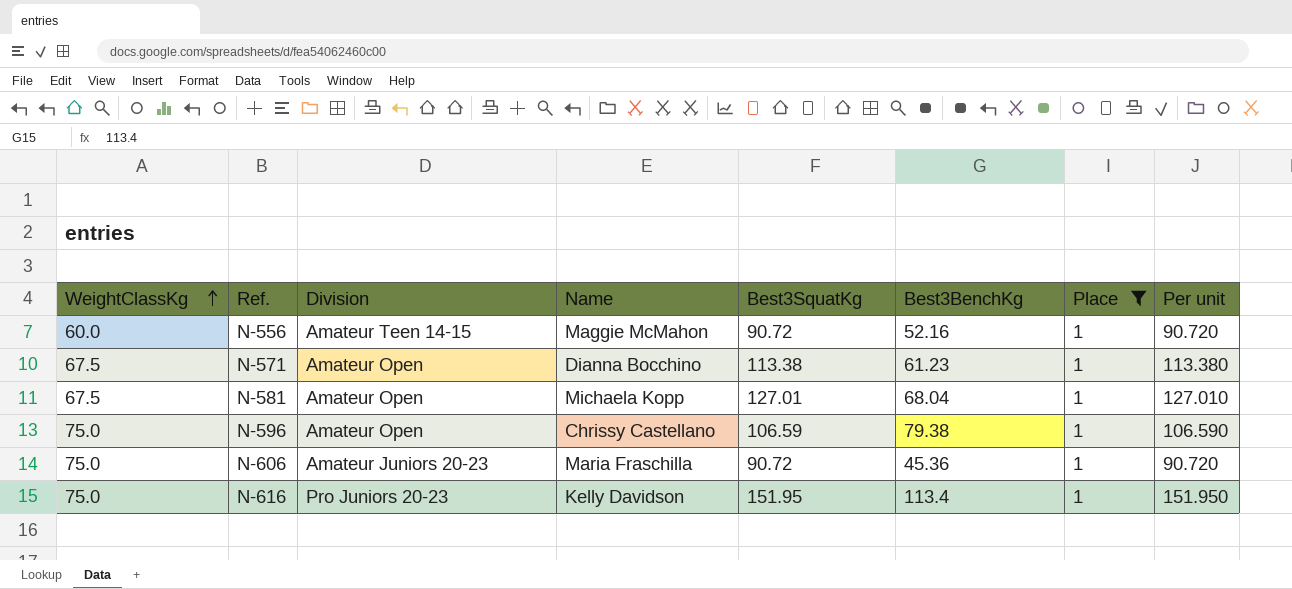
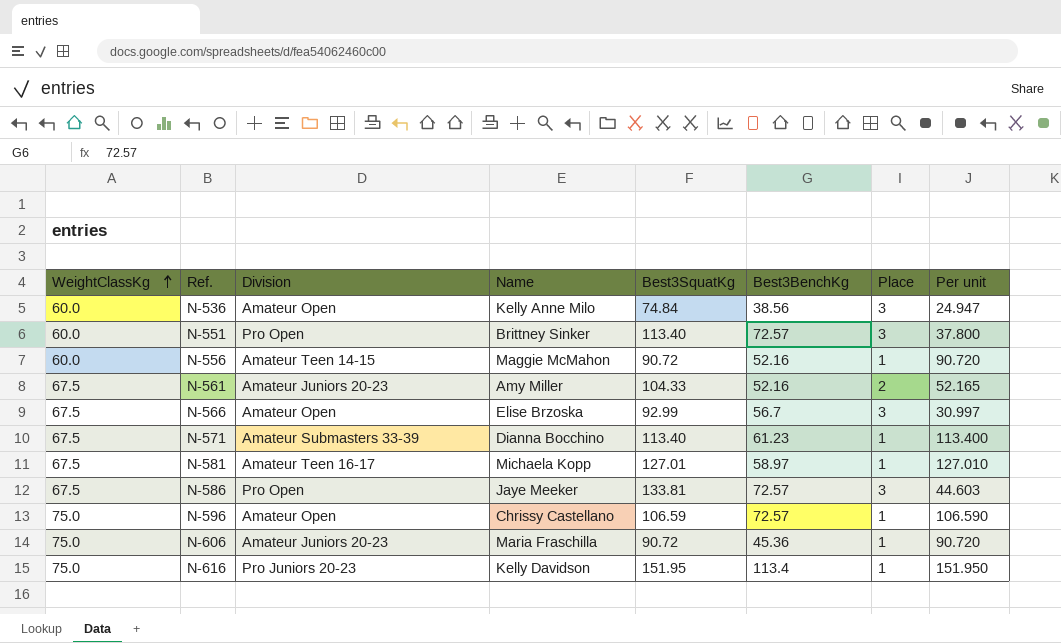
filter: Place = 1 -> none
N-571 | Division: Amateur Open -> Amateur Submasters 33-39
N-571 | Best3SquatKg: 113.38 -> 113.40
N-571 | Per unit: 113.380 -> 113.400
N-581 | Division: Amateur Open -> Amateur Teen 16-17
N-581 | Best3BenchKg: 68.04 -> 58.97
N-596 | Best3BenchKg: 79.38 -> 72.57

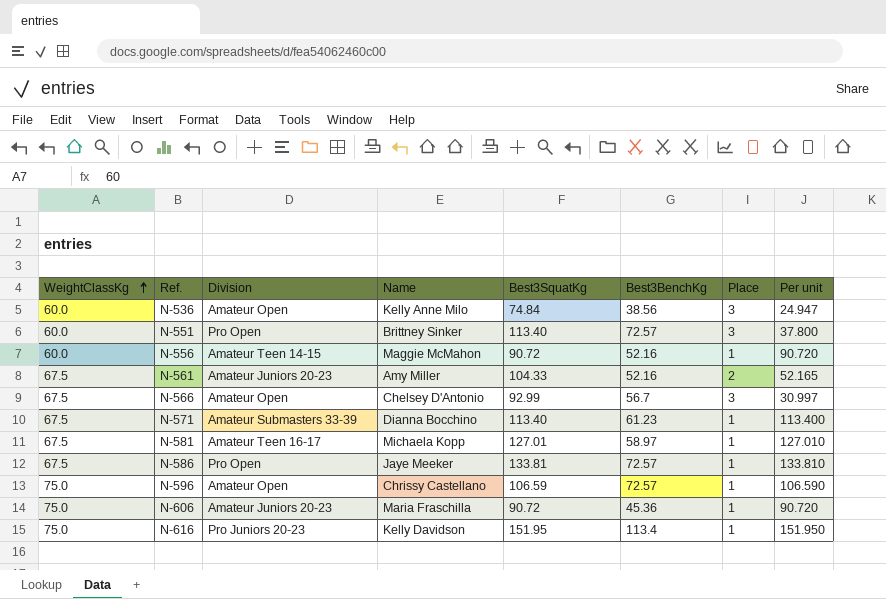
N-566 | Name: Elise Brzoska -> Chelsey D'Antonio
N-586 | Place: 3 -> 1
N-586 | Per unit: 44.603 -> 133.810

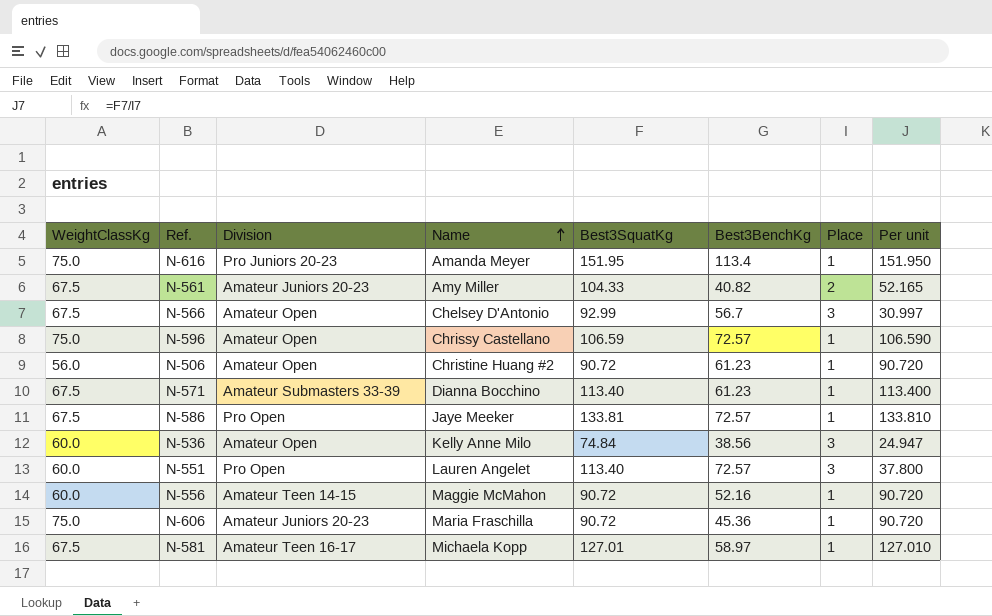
row order: WeightClassKg ascending -> Name ascending
N-616 | Name: Kelly Davidson -> Amanda Meyer
N-561 | Best3BenchKg: 52.16 -> 40.82
row N-506: none -> 56.0 | Amateur Open | Christine Huang #2 | 90.72 | 61.23 | 1 | 90.720
N-551 | Name: Brittney Sinker -> Lauren Angelet

